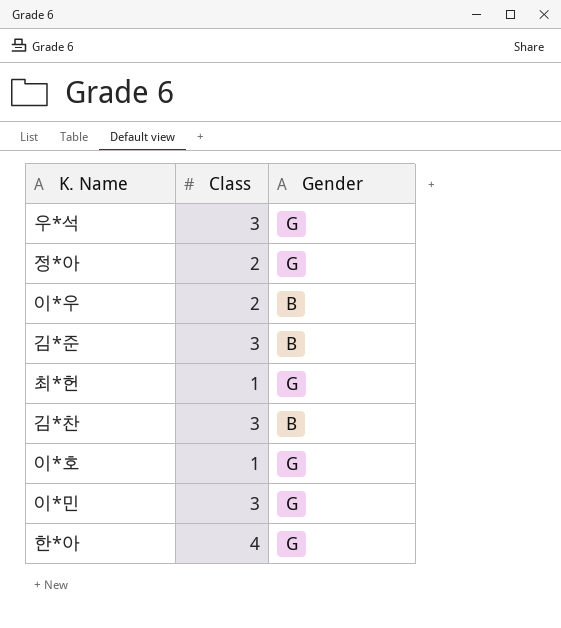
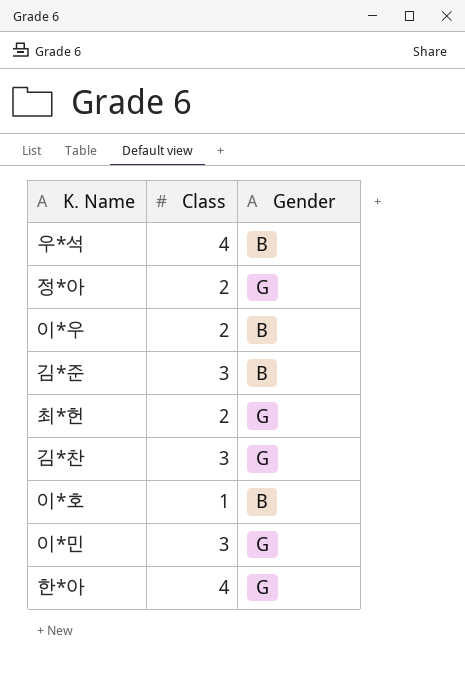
우*석 | Class: 3 -> 4
우*석 | Gender: G -> B
최*헌 | Class: 1 -> 2
김*찬 | Gender: B -> G
이*호 | Gender: G -> B

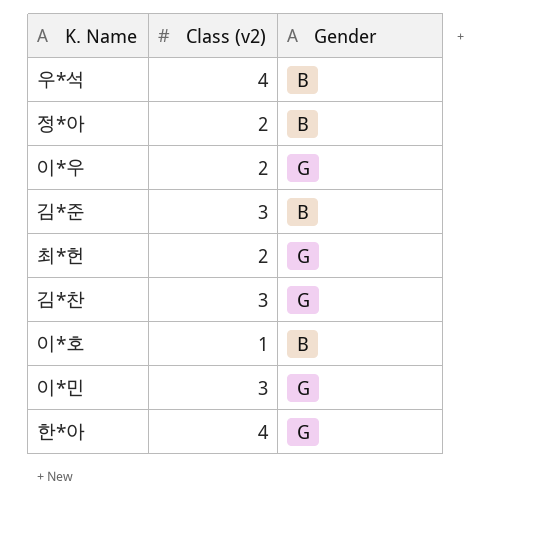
column name: Class -> Class (v2)
정*아 | Gender: G -> B
이*우 | Gender: B -> G

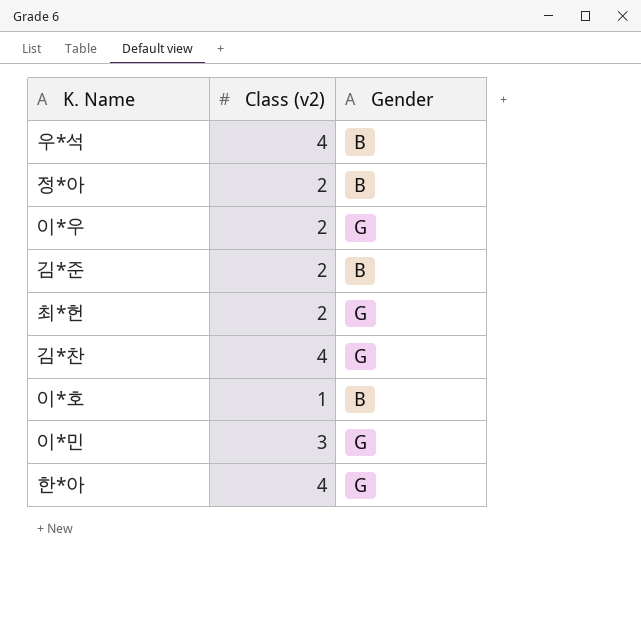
김*준 | Class (v2): 3 -> 2
김*찬 | Class (v2): 3 -> 4

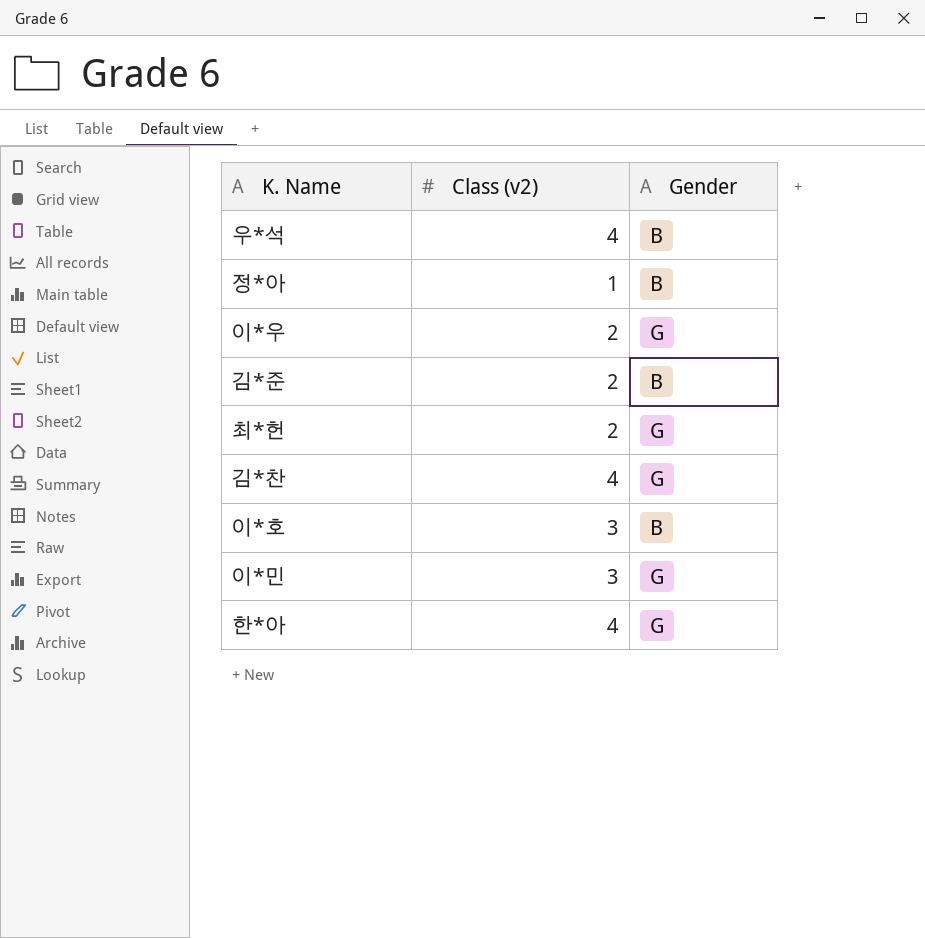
정*아 | Class (v2): 2 -> 1
이*호 | Class (v2): 1 -> 3

